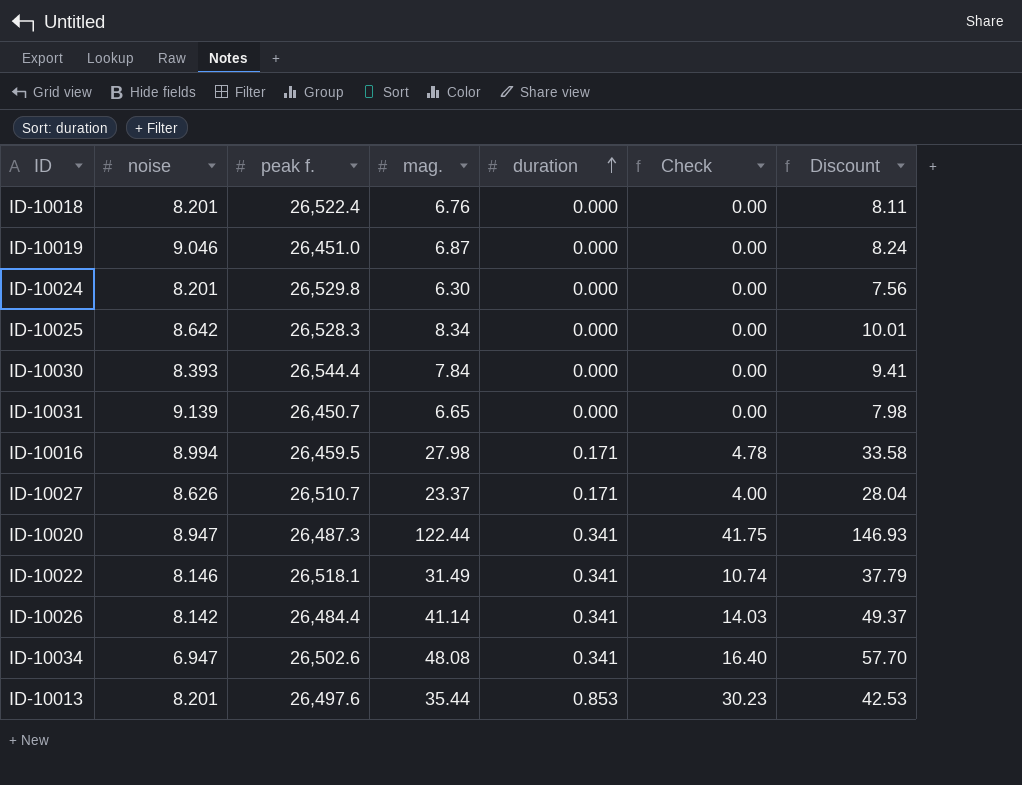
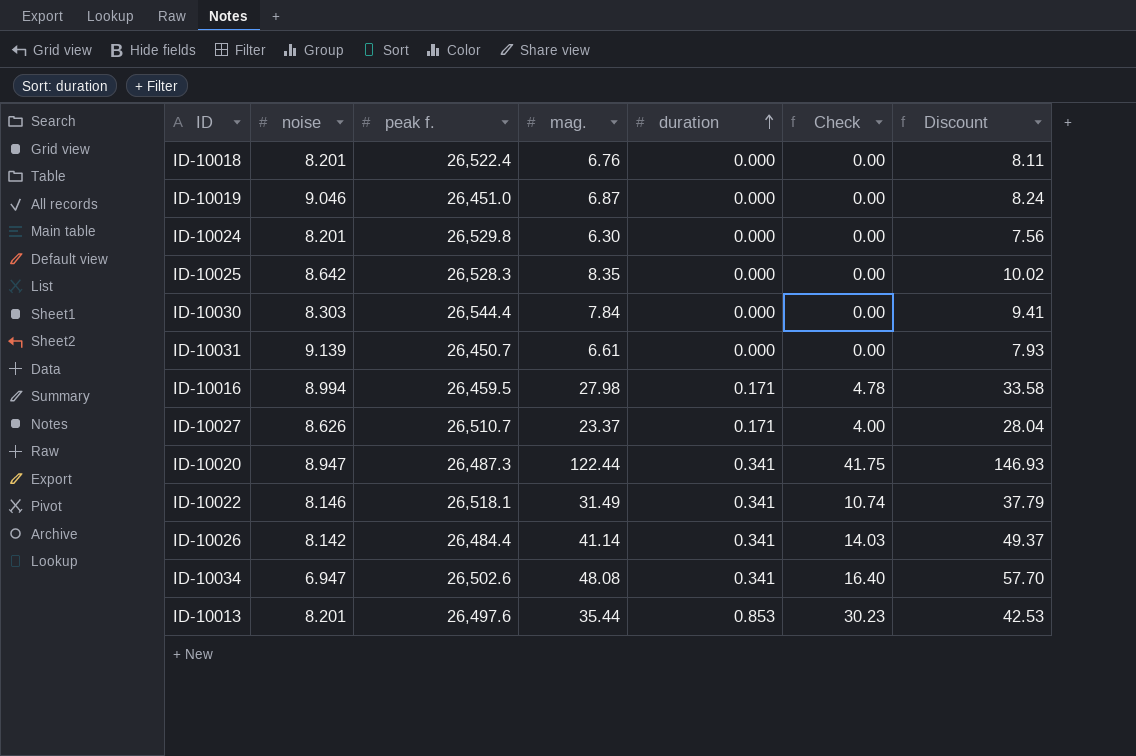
ID-10025 | mag.: 8.34 -> 8.35
ID-10025 | Discount: 10.01 -> 10.02
ID-10030 | noise: 8.393 -> 8.303
ID-10031 | mag.: 6.65 -> 6.61
ID-10031 | Discount: 7.98 -> 7.93

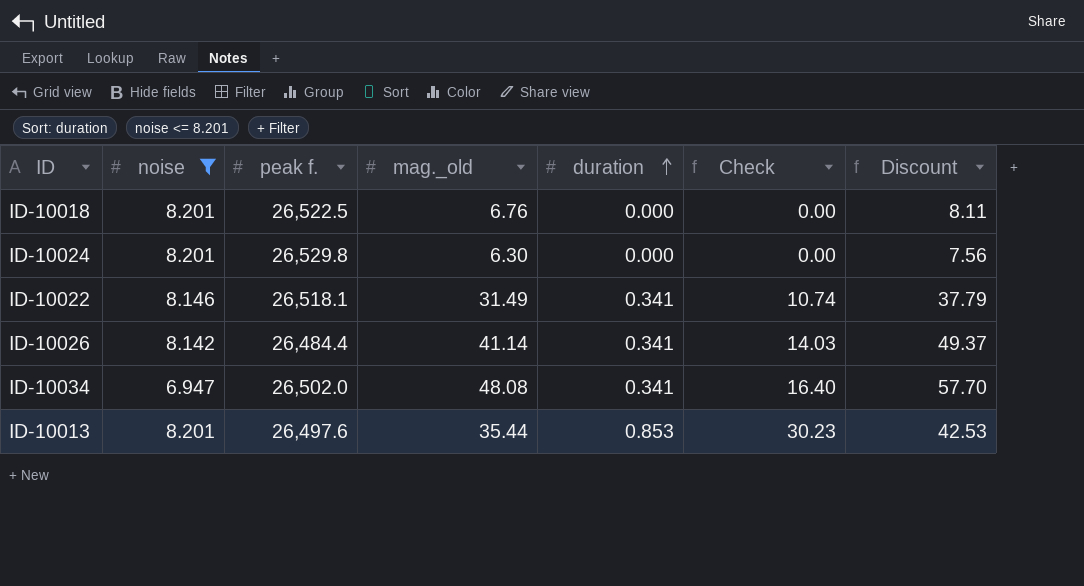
filter: none -> noise <= 8.201
column name: mag. -> mag._old
ID-10018 | peak f.: 26,522.4 -> 26,522.5
ID-10034 | peak f.: 26,502.6 -> 26,502.0

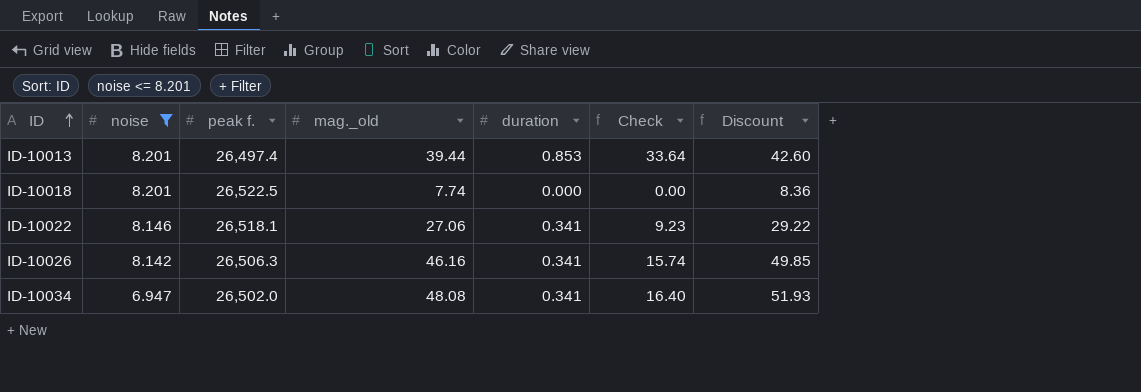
row order: duration ascending -> ID ascending
column Discount | formula: [mag._old] * 1.2 -> [mag._old] * 1.08
row ID-10024: 8.201 | 26,529.8 | 6.30 | 0.000 | 0.00 | 7.56 -> none
ID-10013 | peak f.: 26,497.6 -> 26,497.4
ID-10013 | mag._old: 35.44 -> 39.44
ID-10013 | Check: 30.23 -> 33.64
ID-10018 | mag._old: 6.76 -> 7.74
ID-10022 | mag._old: 31.49 -> 27.06
ID-10022 | Check: 10.74 -> 9.23
ID-10026 | peak f.: 26,484.4 -> 26,506.3
ID-10026 | mag._old: 41.14 -> 46.16
ID-10026 | Check: 14.03 -> 15.74

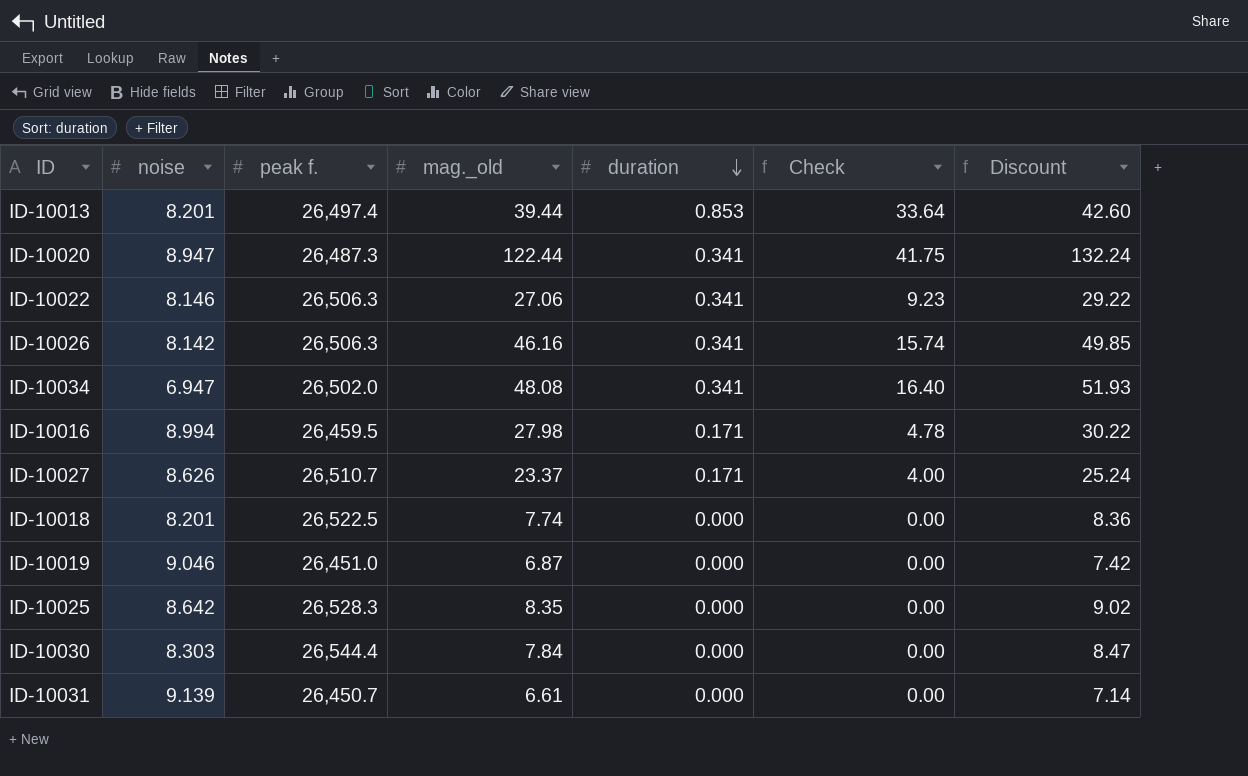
filter: noise <= 8.201 -> none
row order: ID ascending -> duration descending
ID-10022 | peak f.: 26,518.1 -> 26,506.3

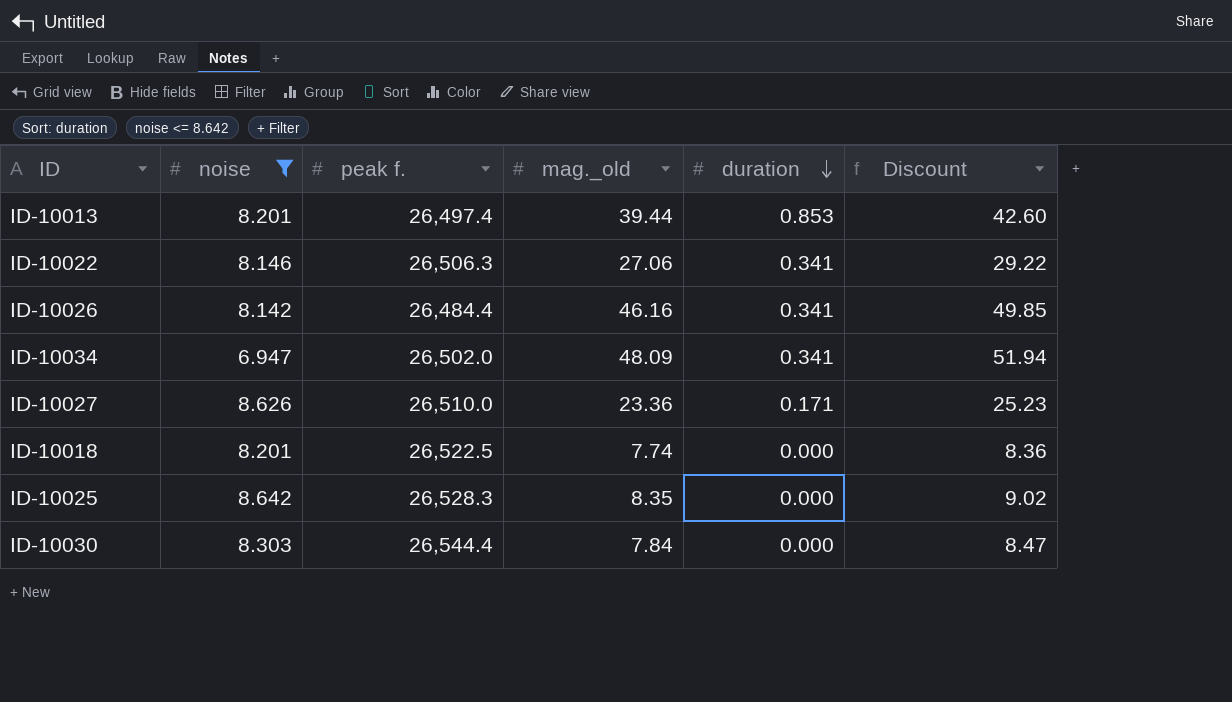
filter: none -> noise <= 8.642
column Check | formula: [mag._old] * [duration] -> none
ID-10026 | peak f.: 26,506.3 -> 26,484.4
ID-10034 | mag._old: 48.08 -> 48.09
ID-10034 | Discount: 51.93 -> 51.94
ID-10027 | peak f.: 26,510.7 -> 26,510.0
ID-10027 | mag._old: 23.37 -> 23.36
ID-10027 | Discount: 25.24 -> 25.23

